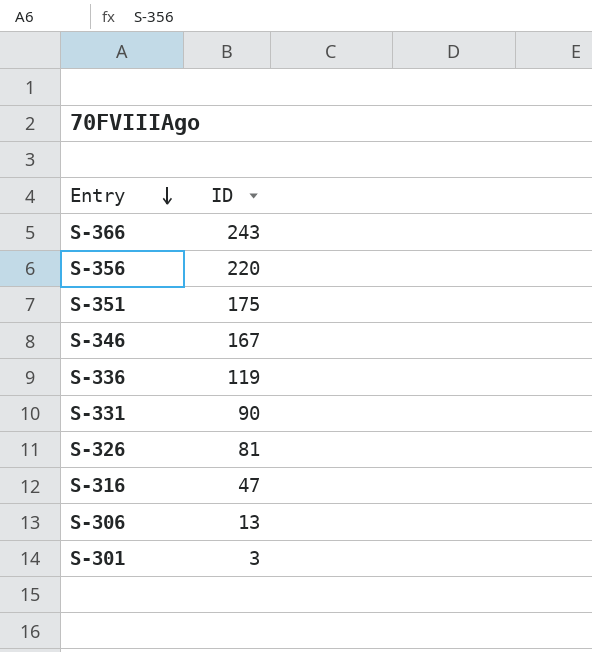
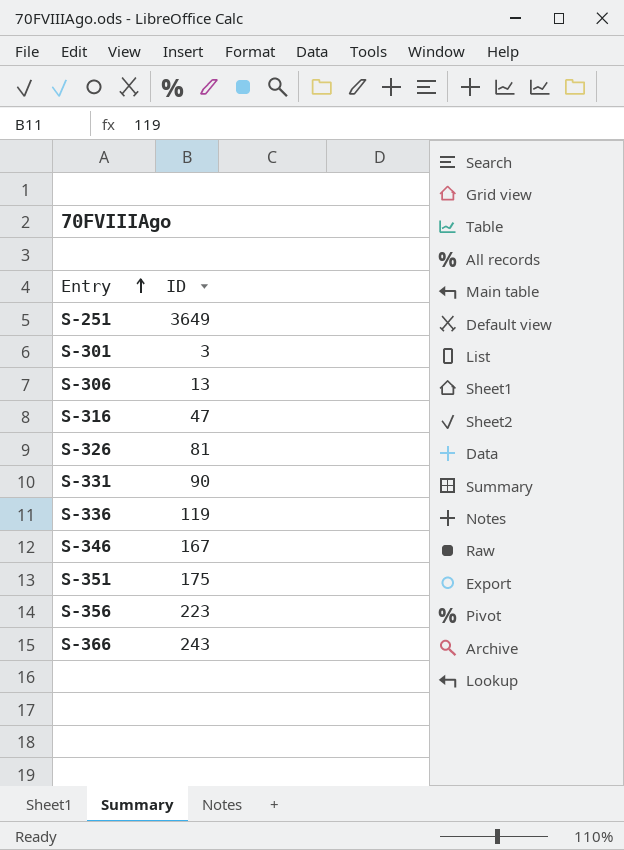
row order: Entry descending -> Entry ascending
row S-251: none -> 3649
S-356 | ID: 220 -> 223

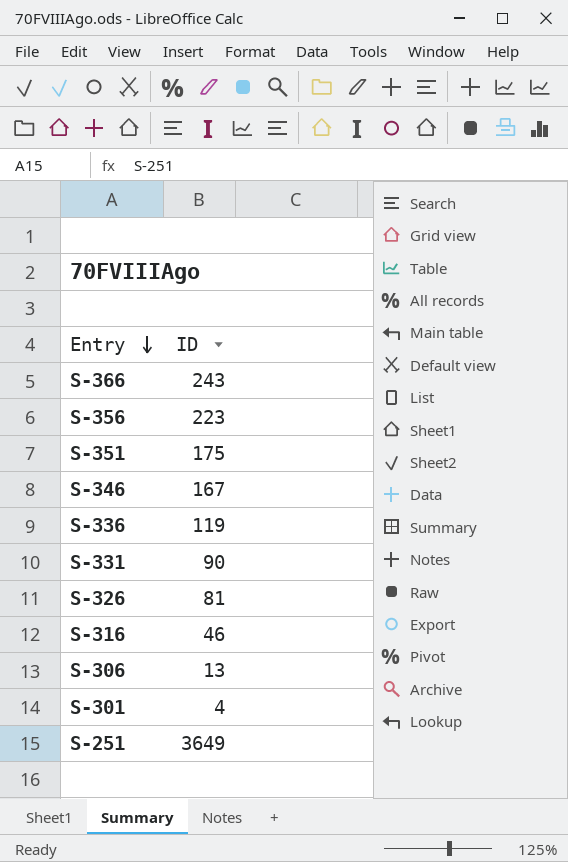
row order: Entry ascending -> Entry descending
S-316 | ID: 47 -> 46
S-301 | ID: 3 -> 4

